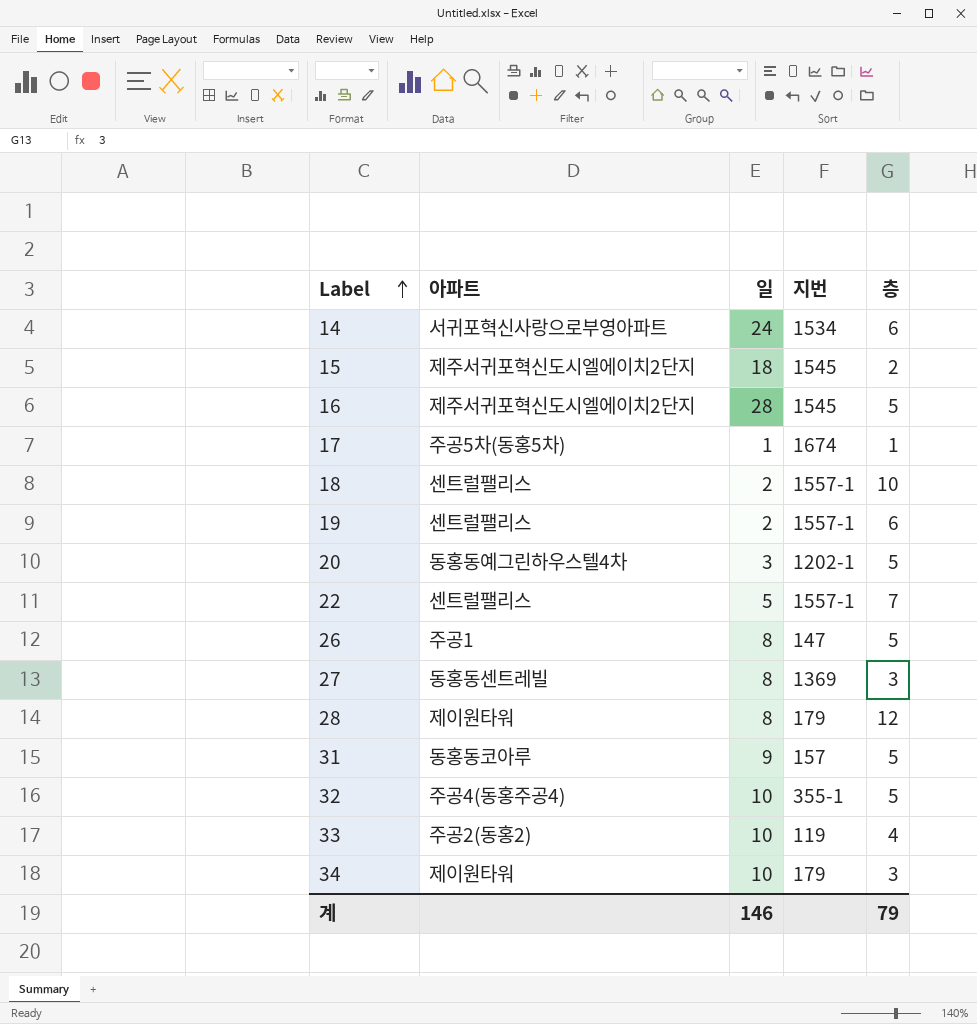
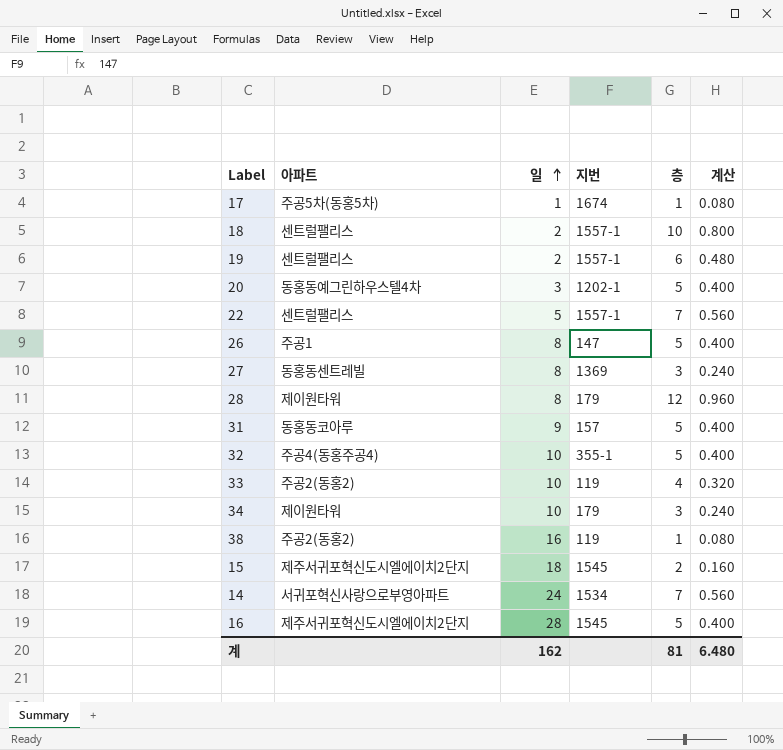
row order: Label ascending -> 일 ascending
column 계산 | formula: none -> [층] * 0.08
row 38: none -> 주공2(동홍2) | 16 | 119 | 1 | 0.080
14 | 층: 6 -> 7
계 | 일: 146 -> 162
계 | 층: 79 -> 81

